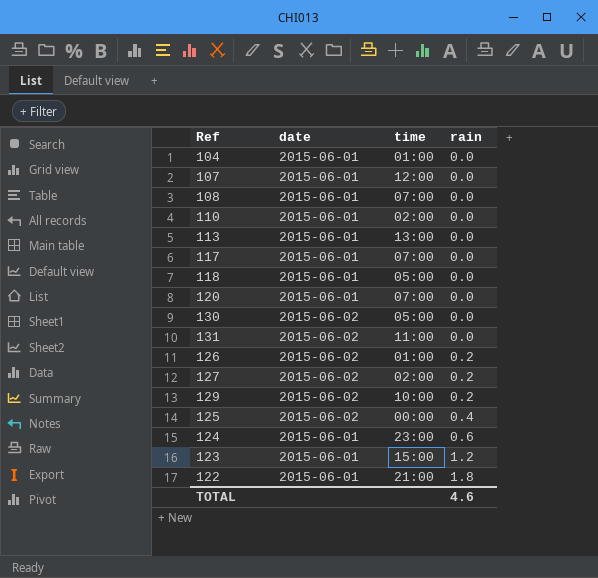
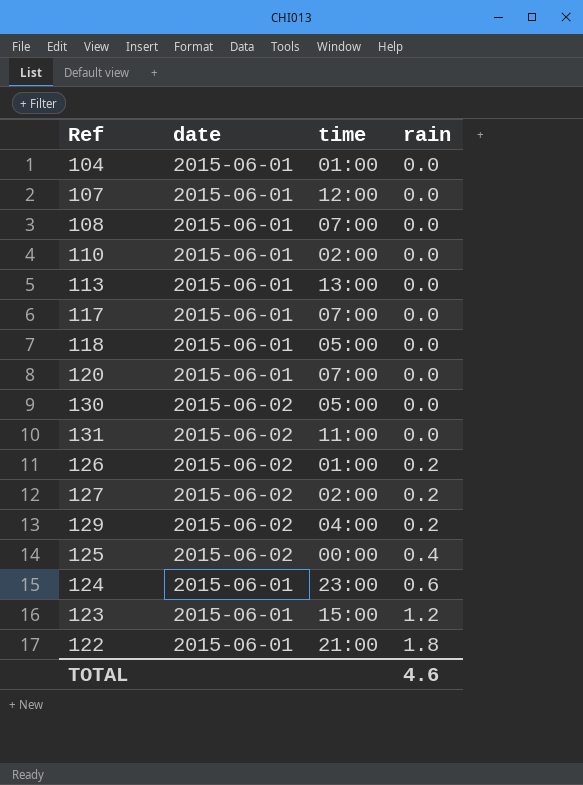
129 | time: 10:00 -> 04:00

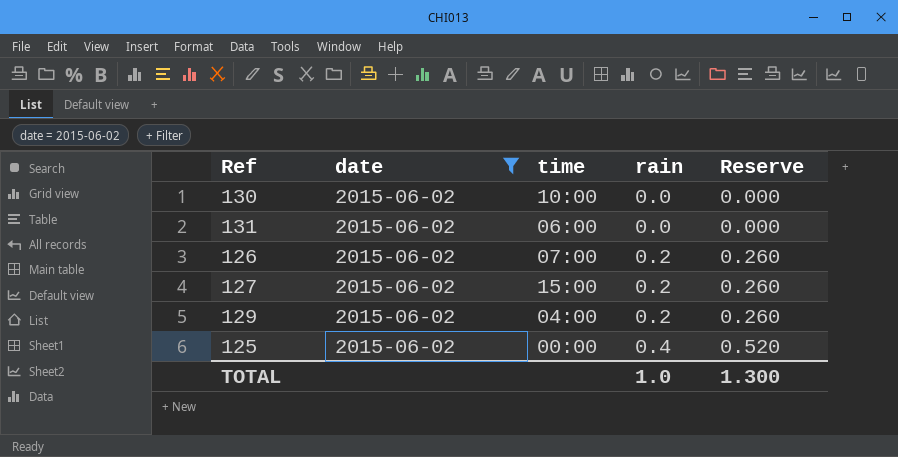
filter: none -> date = 2015-06-02
column Reserve | formula: none -> [rain] * 1.3
130 | time: 05:00 -> 10:00
131 | time: 11:00 -> 06:00
126 | time: 01:00 -> 07:00
127 | time: 02:00 -> 15:00
TOTAL | rain: 4.6 -> 1.0

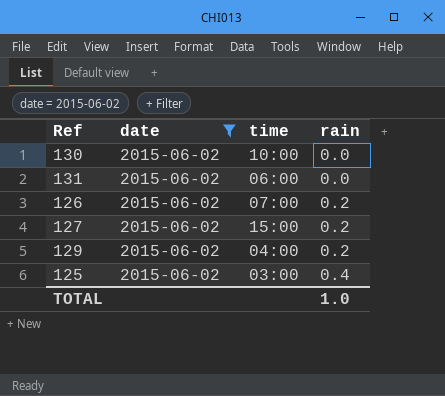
column Reserve | formula: [rain] * 1.3 -> none
125 | time: 00:00 -> 03:00

